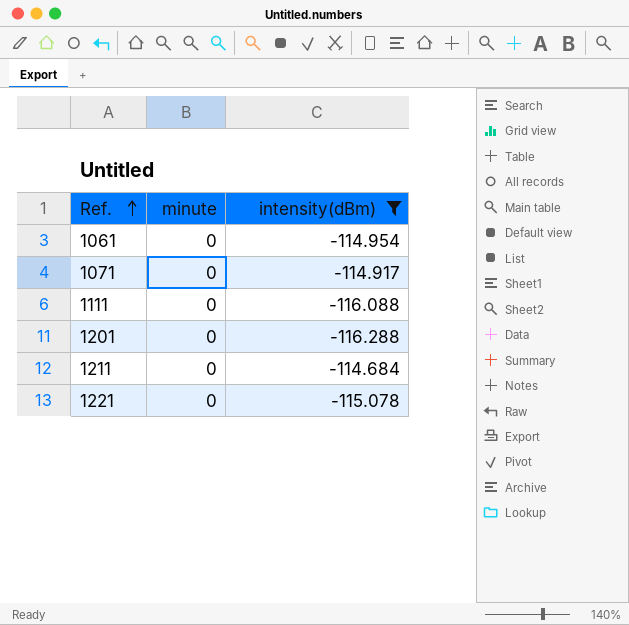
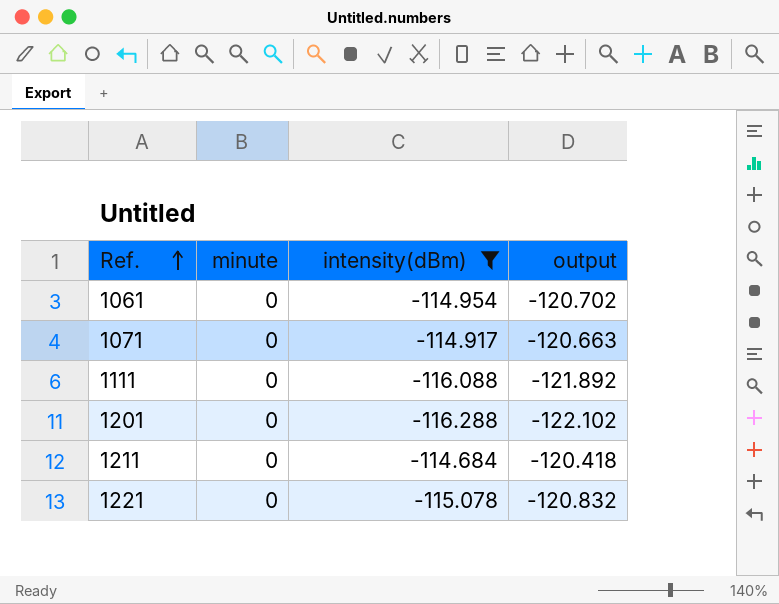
column output | formula: none -> [intensity(dBm)] * 1.05

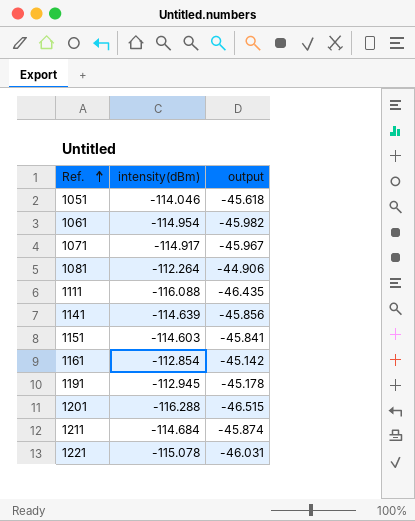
filter: intensity(dBm) <= -114.684 -> none
column minute | position: 2 -> none
column output | formula: [intensity(dBm)] * 1.05 -> [intensity(dBm)] * 0.4

